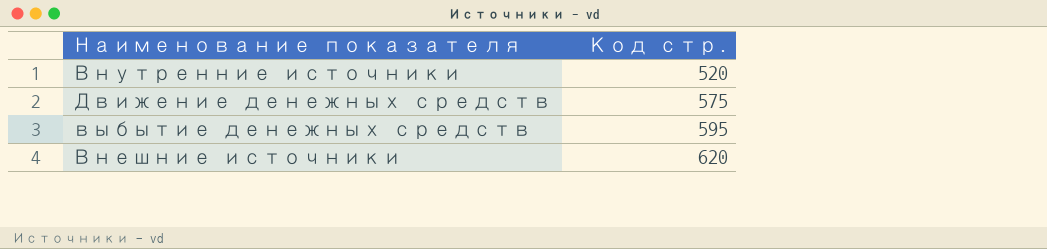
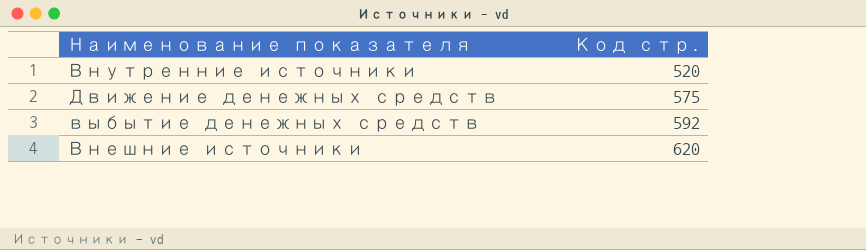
выбытие денежных средств | Код стр.: 595 -> 592

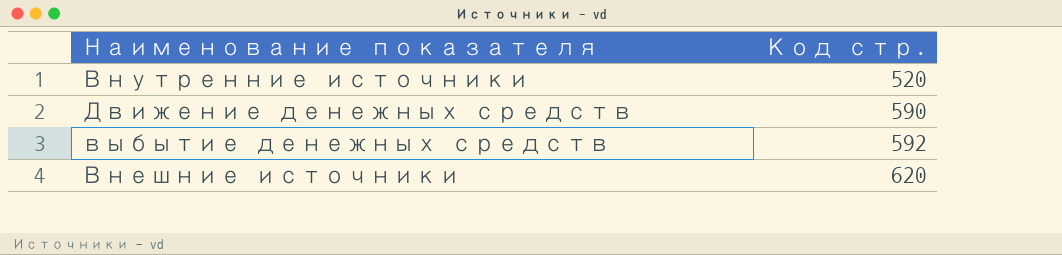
Движение денежных средств | Код стр.: 575 -> 590

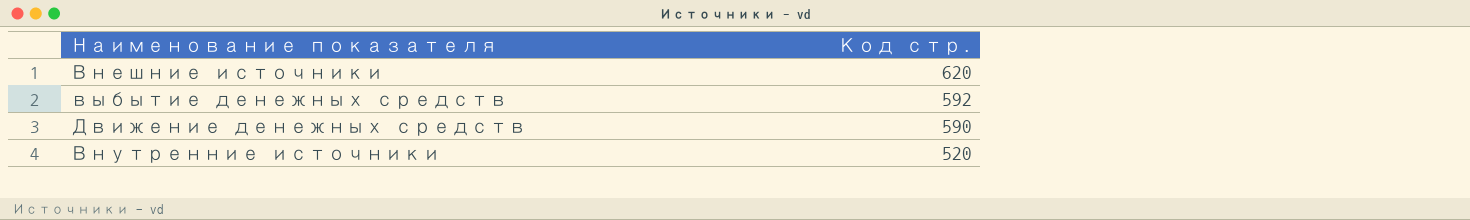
row order: Код стр. ascending -> Код стр. descending

